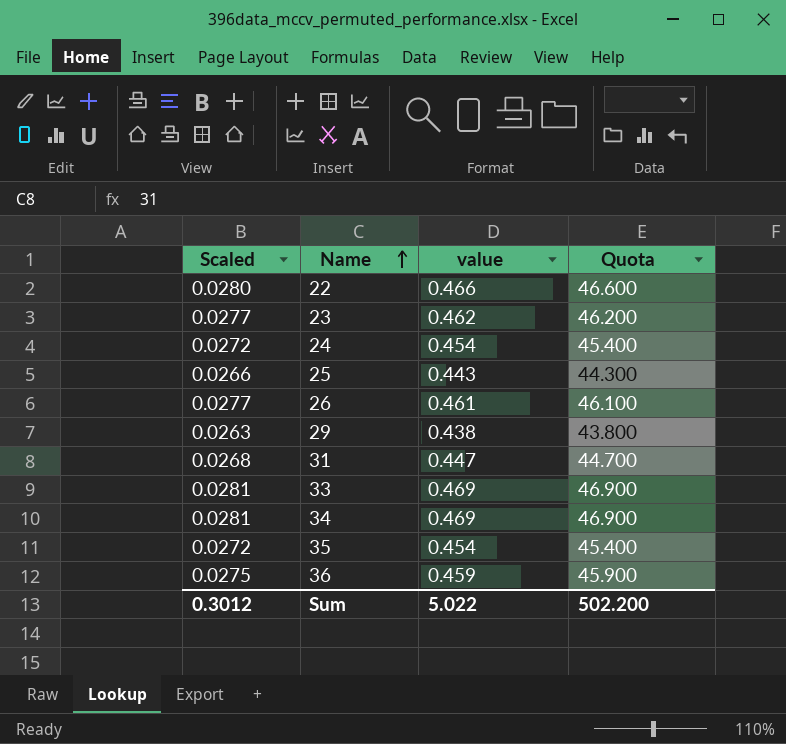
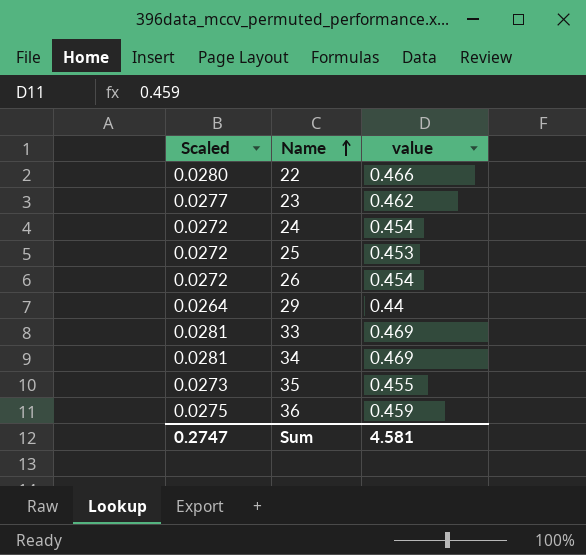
column Quota | formula: [value] * 100 -> none
row 31: 0.0268 | 0.447 | 44.700 -> none
25 | Scaled: 0.0266 -> 0.0272
25 | value: 0.443 -> 0.453
26 | Scaled: 0.0277 -> 0.0272
26 | value: 0.461 -> 0.454
29 | Scaled: 0.0263 -> 0.0264
29 | value: 0.438 -> 0.44
35 | Scaled: 0.0272 -> 0.0273
35 | value: 0.454 -> 0.455
Sum | Scaled: 0.3012 -> 0.2747
Sum | value: 5.022 -> 4.581

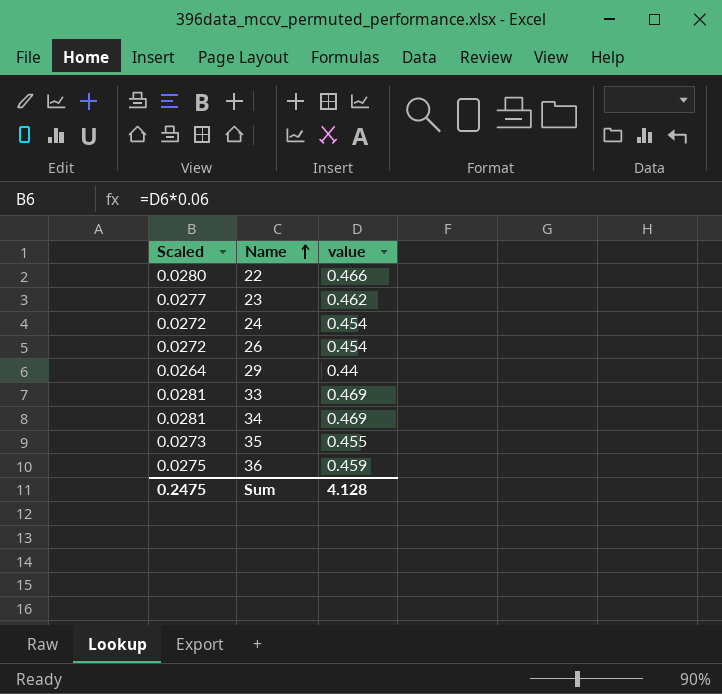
row 25: 0.0272 | 0.453 -> none
Sum | Scaled: 0.2747 -> 0.2475
Sum | value: 4.581 -> 4.128

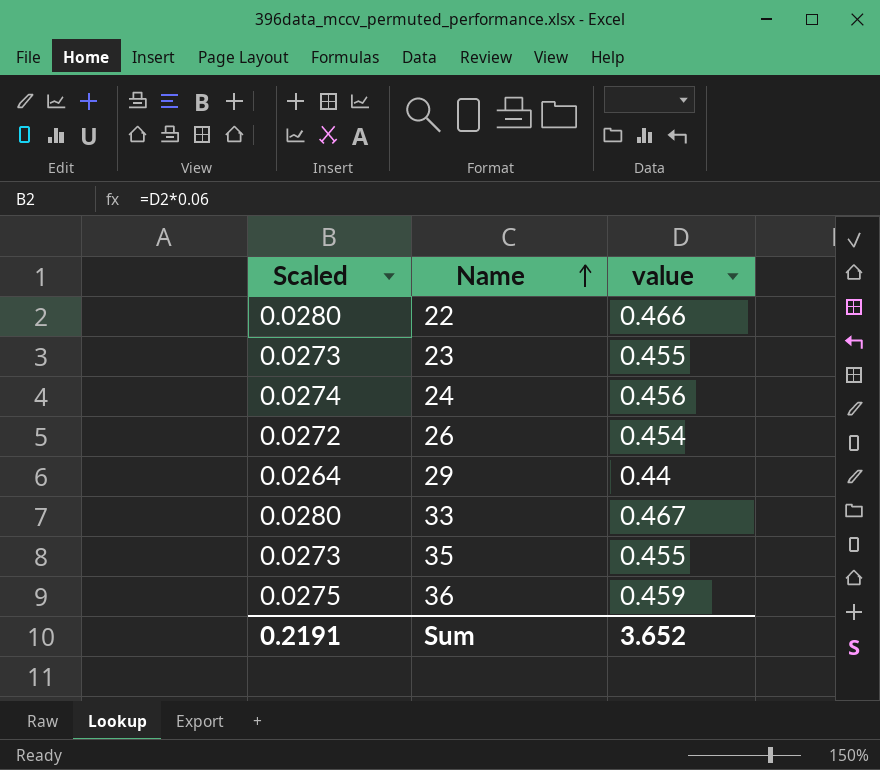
row 34: 0.0281 | 0.469 -> none
23 | Scaled: 0.0277 -> 0.0273
23 | value: 0.462 -> 0.455
24 | Scaled: 0.0272 -> 0.0274
24 | value: 0.454 -> 0.456
33 | Scaled: 0.0281 -> 0.0280
33 | value: 0.469 -> 0.467
Sum | Scaled: 0.2475 -> 0.2191
Sum | value: 4.128 -> 3.652

